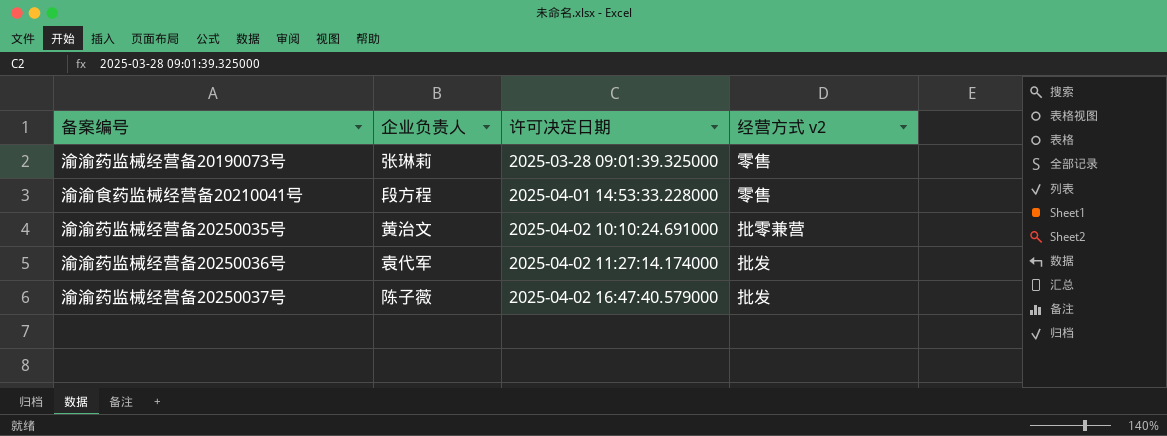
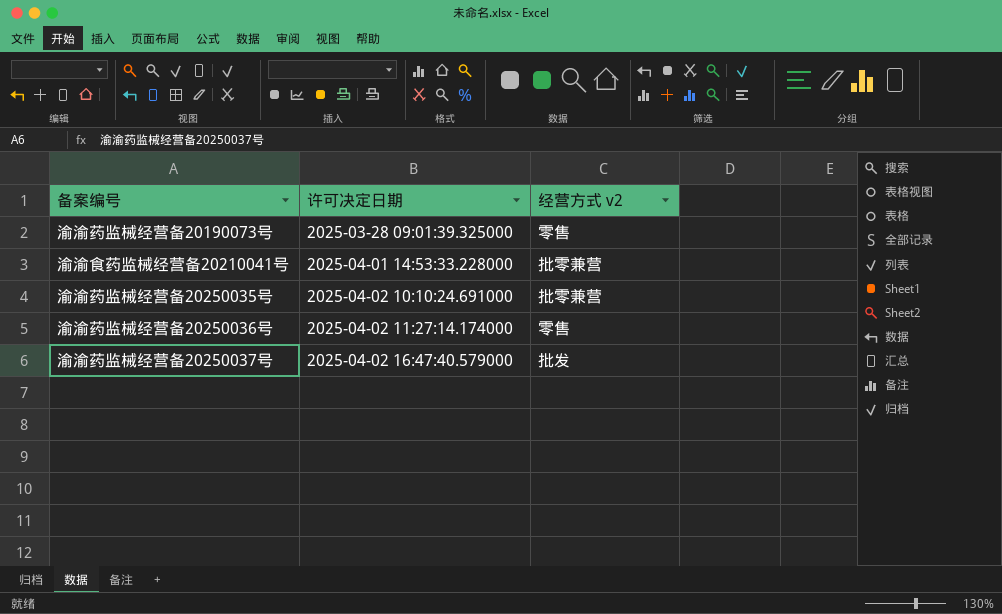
column 企业负责人 | position: 2 -> none
渝渝食药监械经营备20210041号 | 经营方式 v2: 零售 -> 批零兼营
渝渝药监械经营备20250036号 | 经营方式 v2: 批发 -> 零售

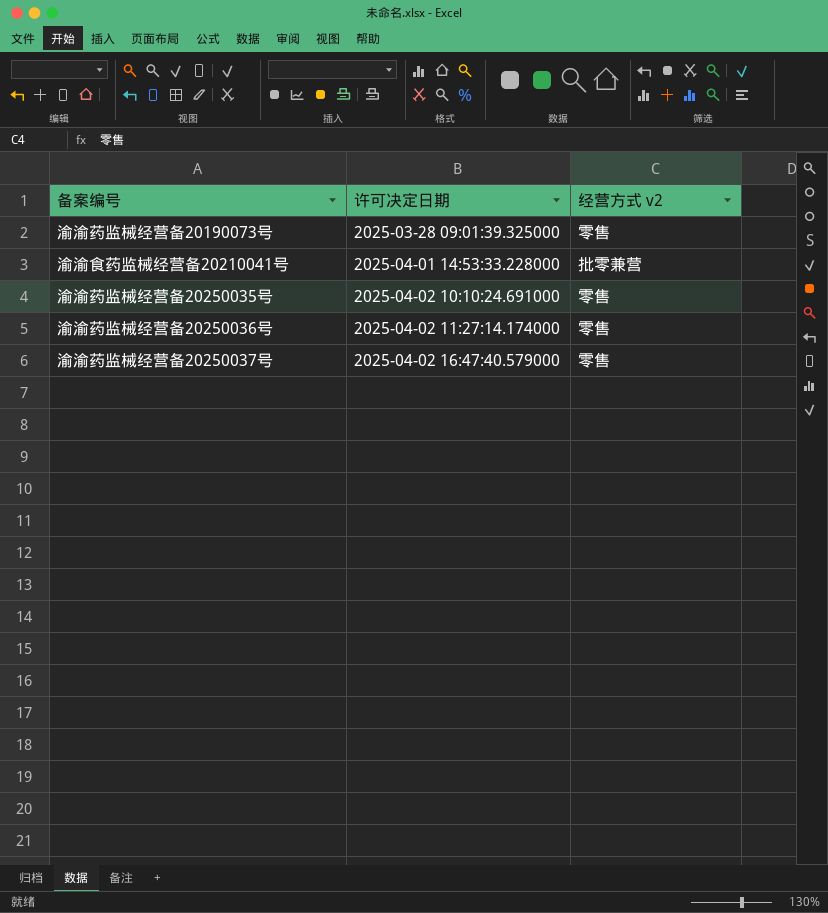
渝渝药监械经营备20250035号 | 经营方式 v2: 批零兼营 -> 零售
渝渝药监械经营备20250037号 | 经营方式 v2: 批发 -> 零售

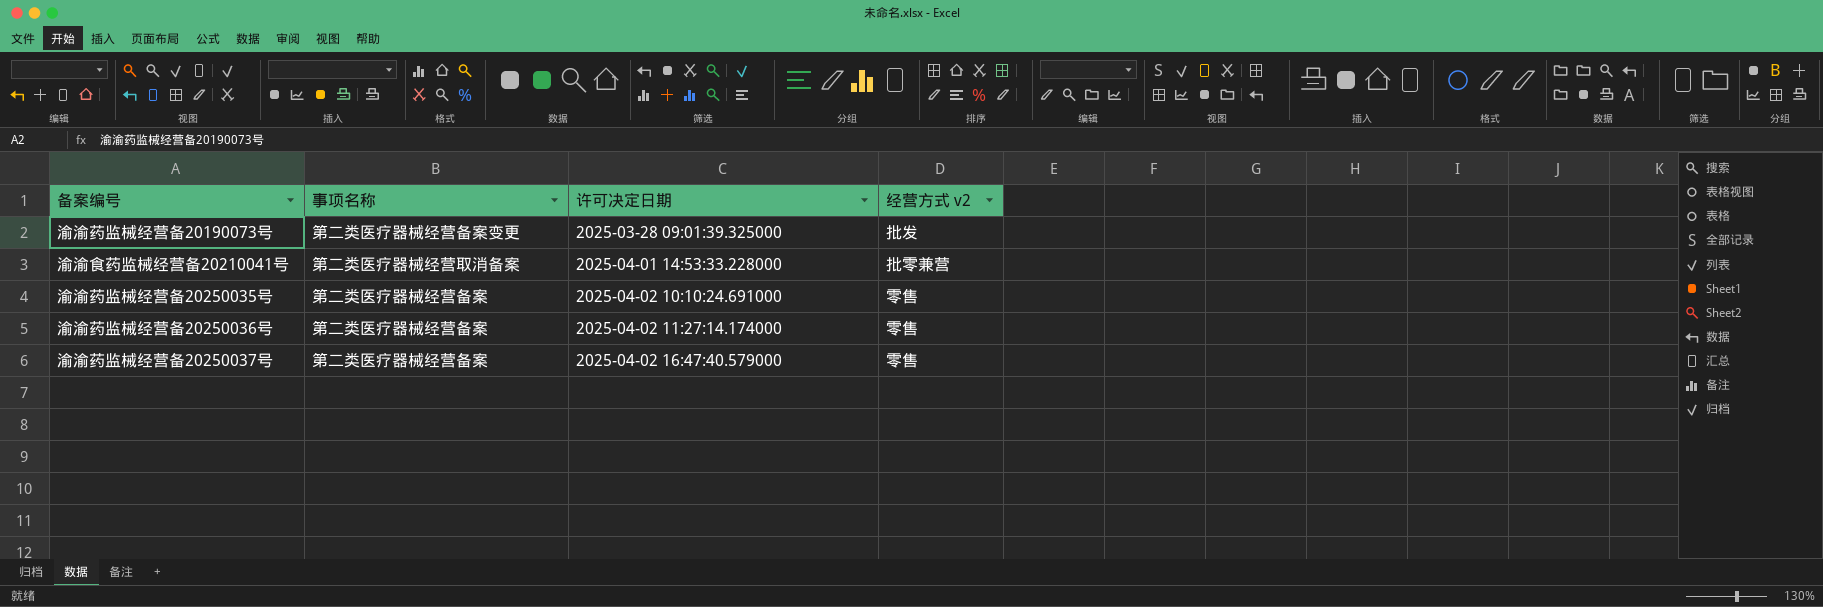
column 事项名称 | position: none -> 2
渝渝药监械经营备20190073号 | 经营方式 v2: 零售 -> 批发

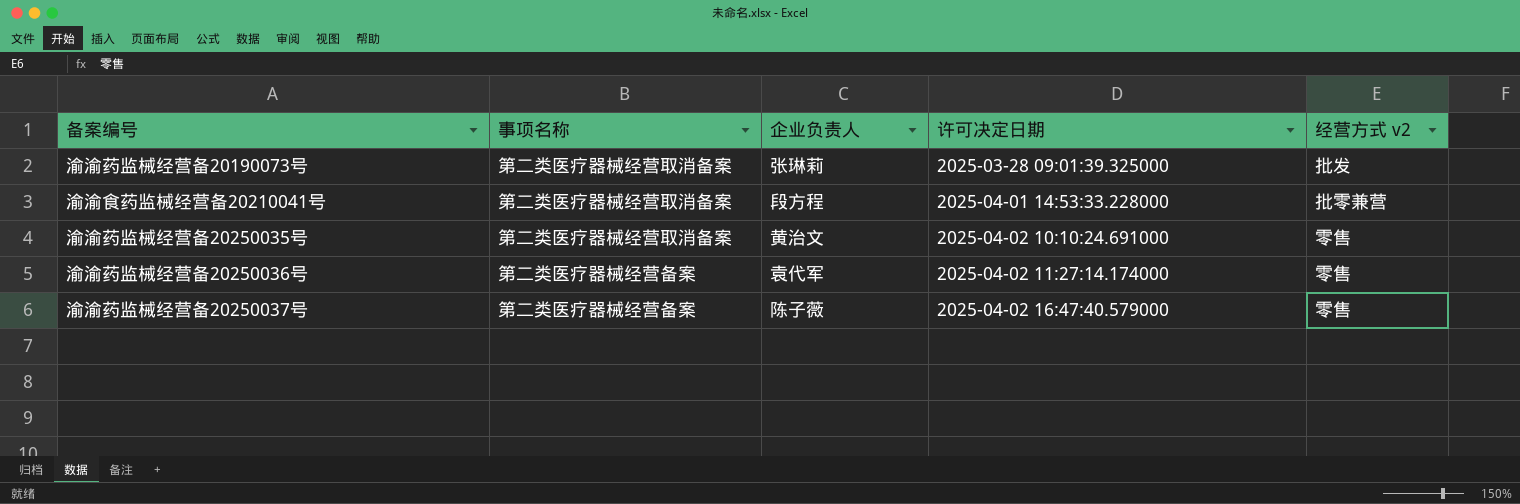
column 企业负责人 | position: none -> 3
渝渝药监械经营备20190073号 | 事项名称: 第二类医疗器械经营备案变更 -> 第二类医疗器械经营取消备案
渝渝药监械经营备20250035号 | 事项名称: 第二类医疗器械经营备案 -> 第二类医疗器械经营取消备案

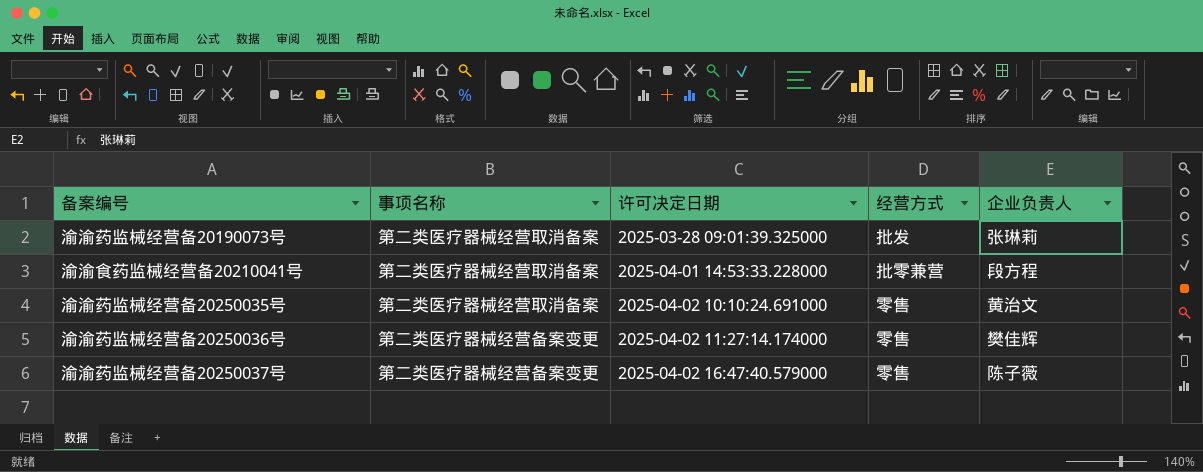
column name: 经营方式 v2 -> 经营方式
column 企业负责人 | position: 3 -> 5
渝渝药监械经营备20250036号 | 事项名称: 第二类医疗器械经营备案 -> 第二类医疗器械经营备案变更
渝渝药监械经营备20250036号 | 企业负责人: 袁代军 -> 樊佳辉
渝渝药监械经营备20250037号 | 事项名称: 第二类医疗器械经营备案 -> 第二类医疗器械经营备案变更

